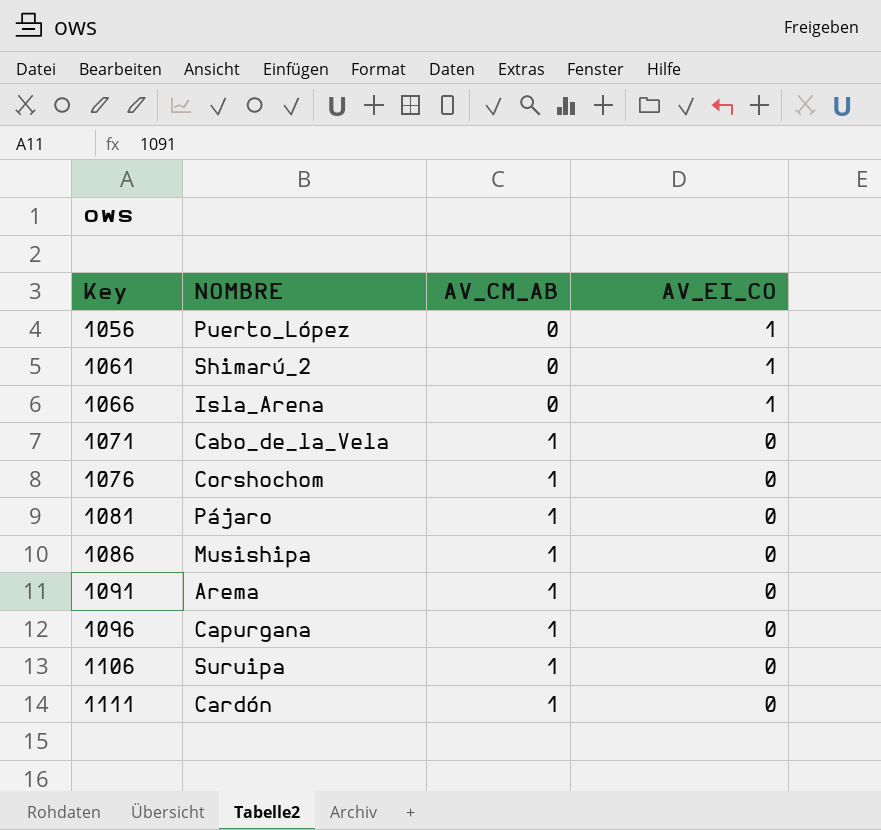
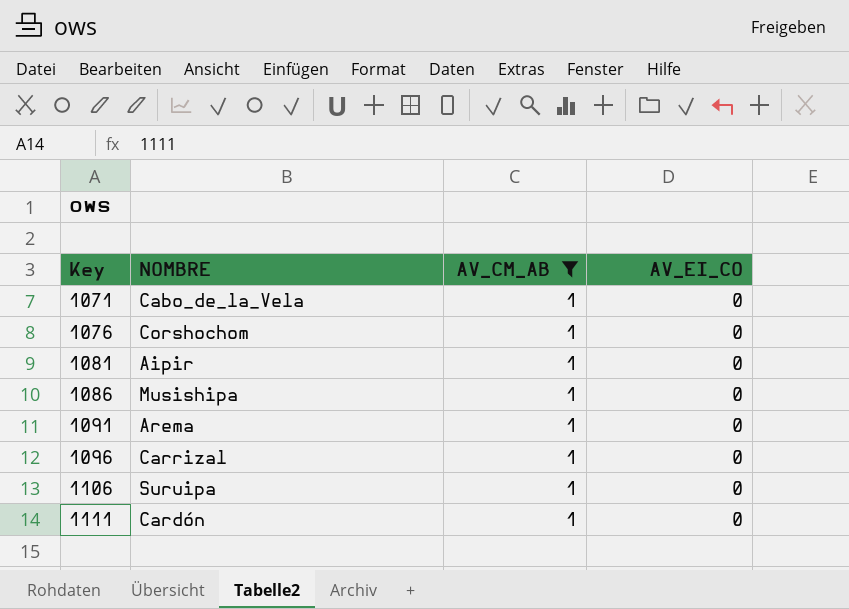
filter: none -> AV_CM_AB = 1
1081 | NOMBRE: Pájaro -> Aipir
1096 | NOMBRE: Capurgana -> Carrizal

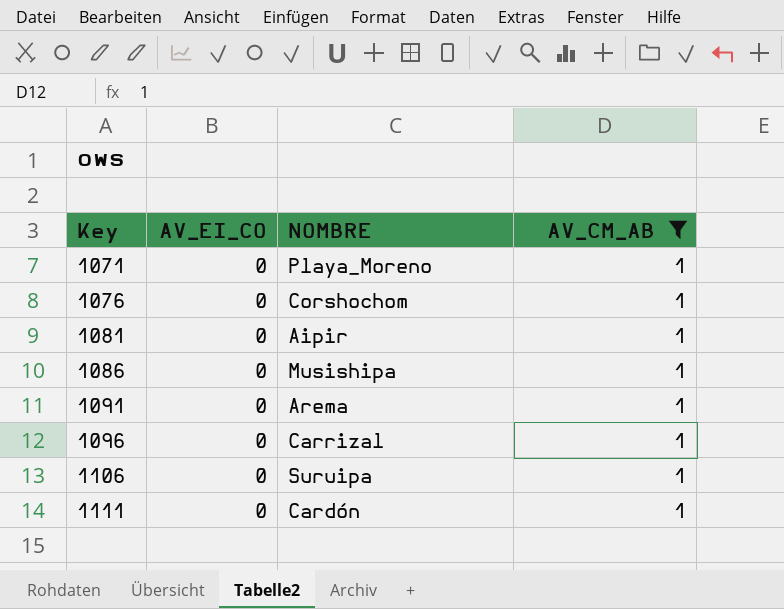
column AV_EI_CO | position: 4 -> 2
1071 | NOMBRE: Cabo_de_la_Vela -> Playa_Moreno

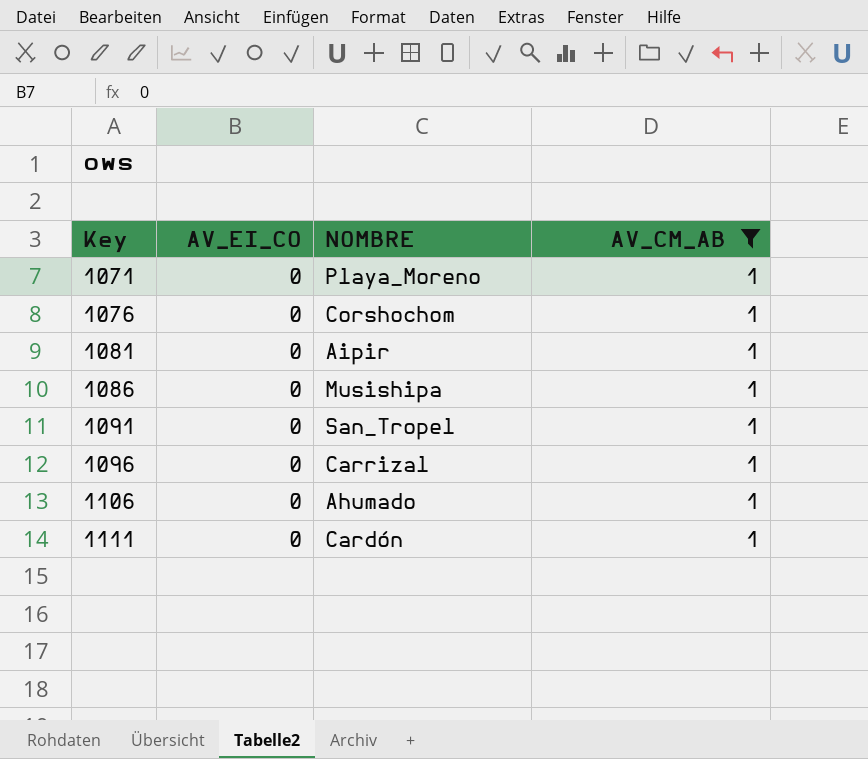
1091 | NOMBRE: Arema -> San_Tropel
1106 | NOMBRE: Suruipa -> Ahumado

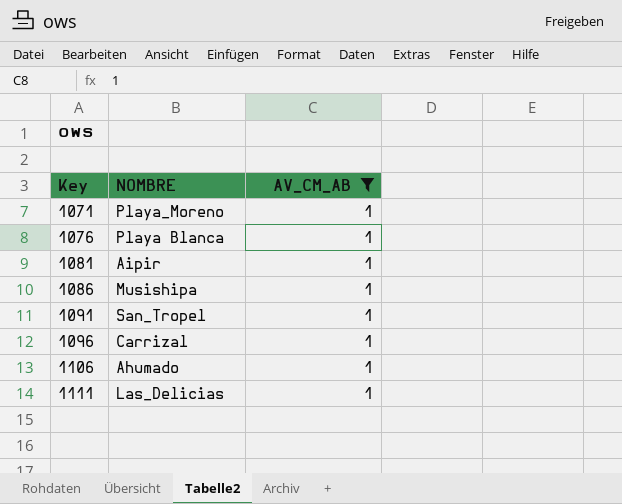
column AV_EI_CO | position: 2 -> none
1076 | NOMBRE: Corshochom -> Playa Blanca
1111 | NOMBRE: Cardón -> Las_Delicias

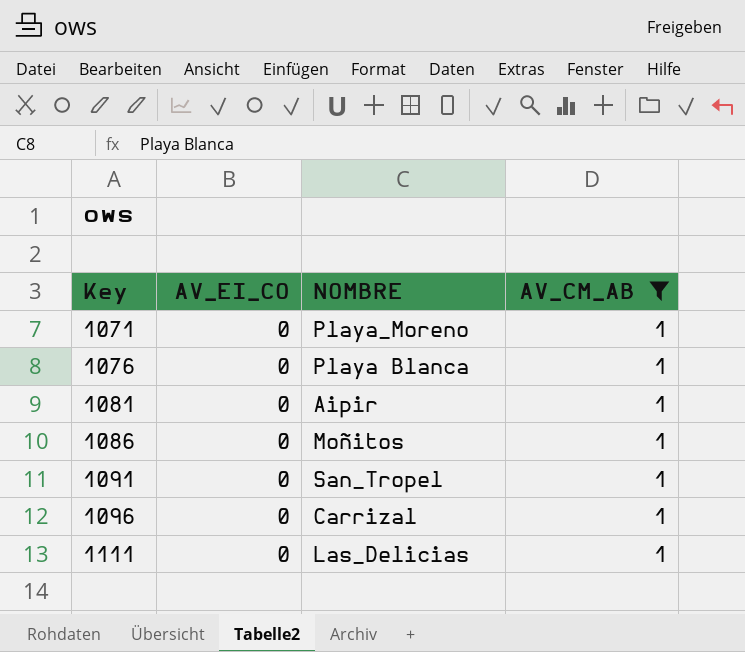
column AV_EI_CO | position: none -> 2
row 1106: Ahumado | 1 -> none
1086 | NOMBRE: Musishipa -> Moñitos

